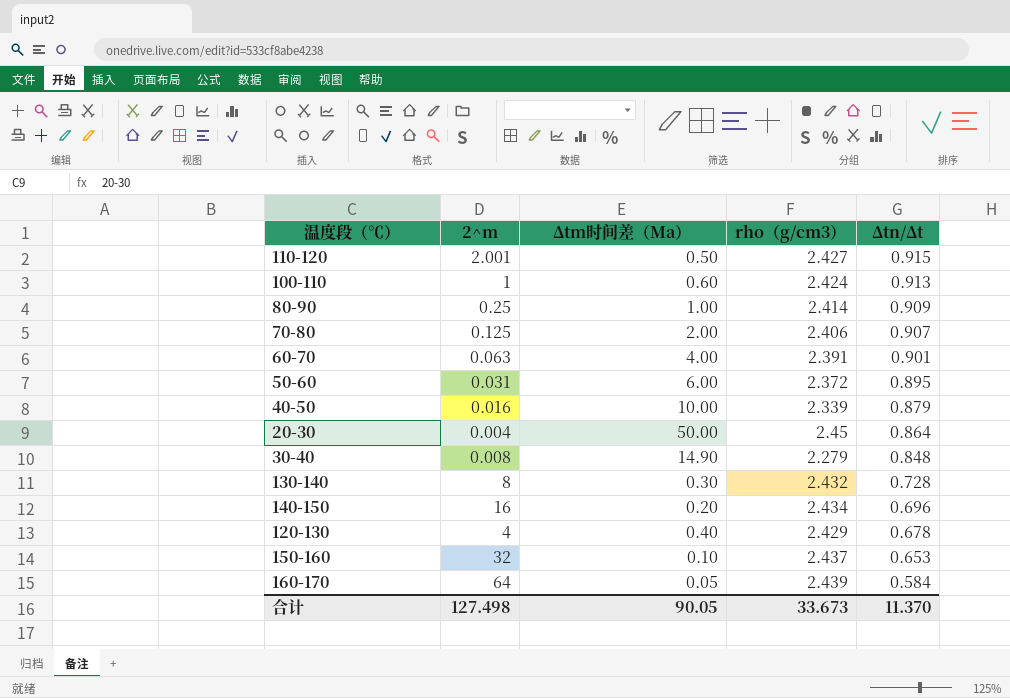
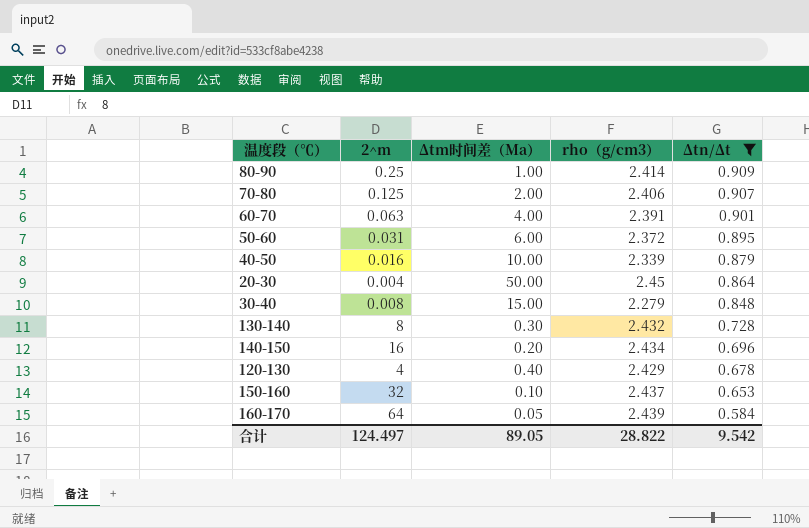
filter: none -> Δtn/Δt <= 0.909
30-40 | Δtm时间差（Ma）: 14.90 -> 15.00
合计 | 2^m: 127.498 -> 124.497
合计 | Δtm时间差（Ma）: 90.05 -> 89.05
合计 | rho（g/cm3）: 33.673 -> 28.822
合计 | Δtn/Δt: 11.370 -> 9.542

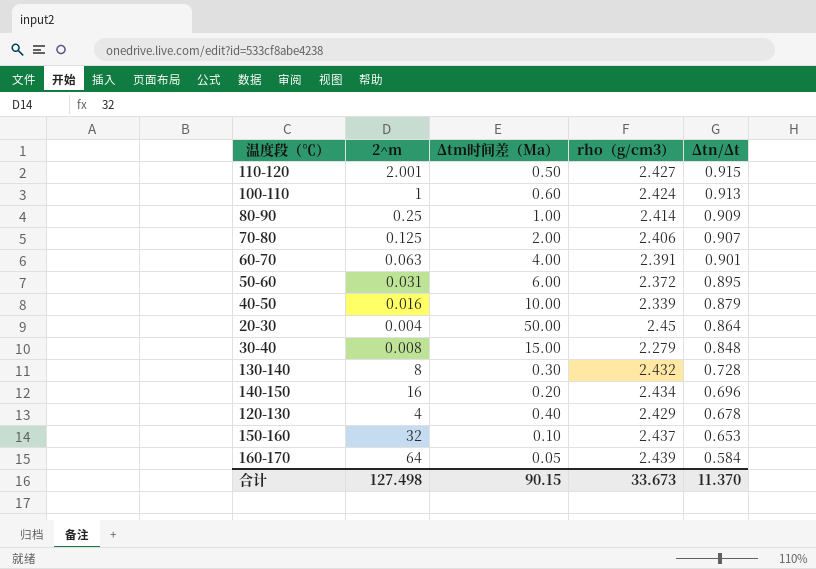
filter: Δtn/Δt <= 0.909 -> none
合计 | 2^m: 124.497 -> 127.498
合计 | Δtm时间差（Ma）: 89.05 -> 90.15
合计 | rho（g/cm3）: 28.822 -> 33.673
合计 | Δtn/Δt: 9.542 -> 11.370

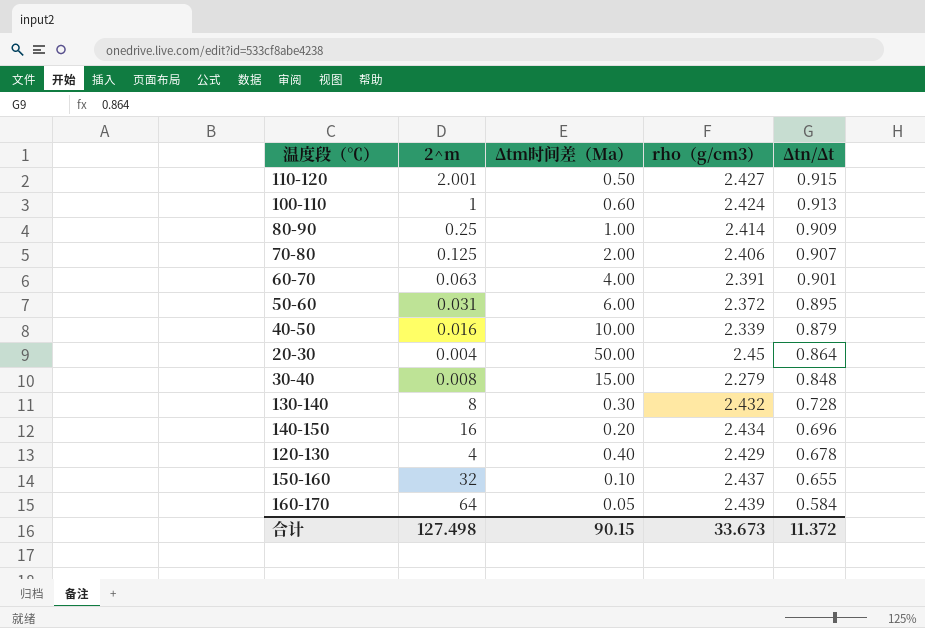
150-160 | Δtn/Δt: 0.653 -> 0.655
合计 | Δtn/Δt: 11.370 -> 11.372

